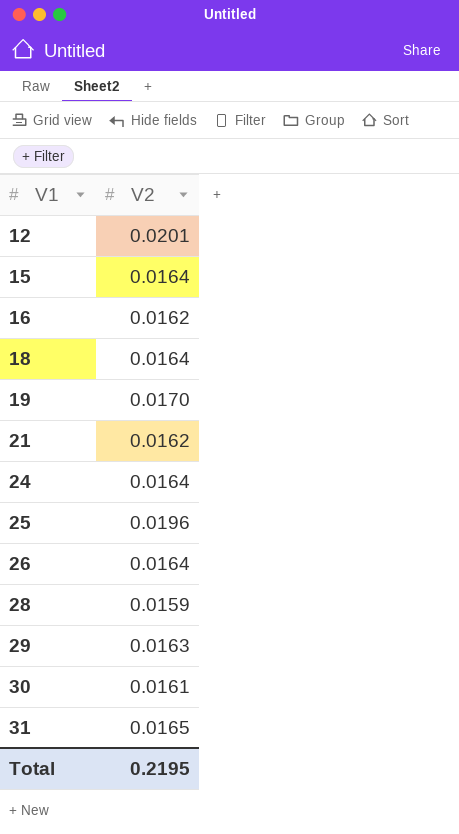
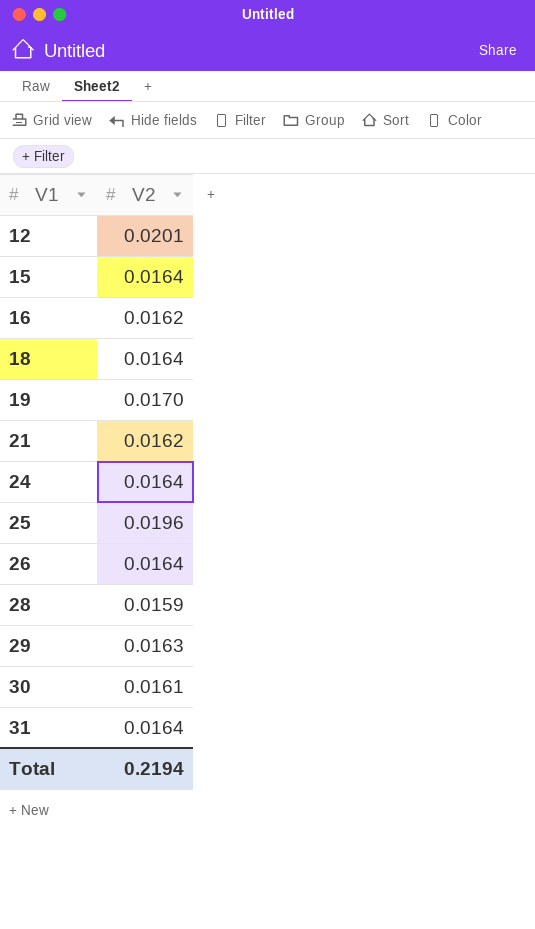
31 | V2: 0.0165 -> 0.0164
Total | V2: 0.2195 -> 0.2194

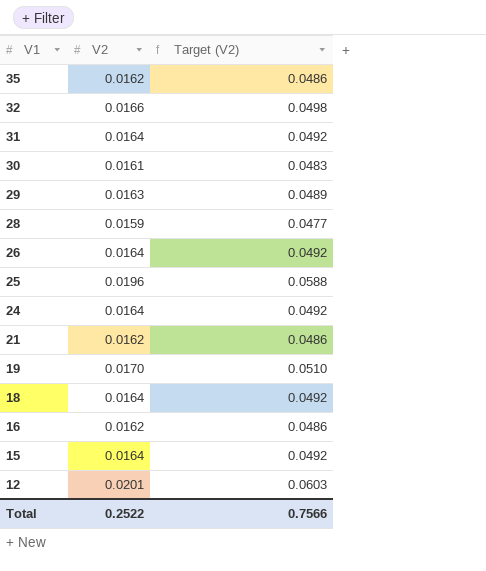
row order: V1 ascending -> V1 descending
column Target (V2) | formula: none -> [V2] * 3
row 35: none -> 0.0162 | 0.0486
row 32: none -> 0.0166 | 0.0498
Total | V2: 0.2194 -> 0.2522

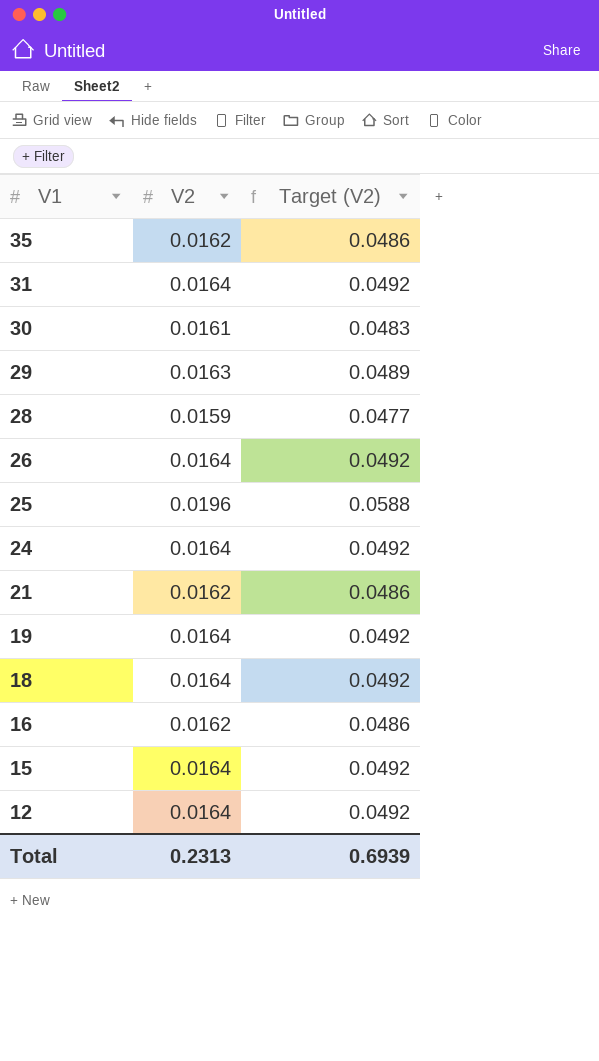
row 32: 0.0166 | 0.0498 -> none
19 | V2: 0.0170 -> 0.0164
19 | Target (V2): 0.0510 -> 0.0492
12 | V2: 0.0201 -> 0.0164
12 | Target (V2): 0.0603 -> 0.0492
Total | V2: 0.2522 -> 0.2313
Total | Target (V2): 0.7566 -> 0.6939

